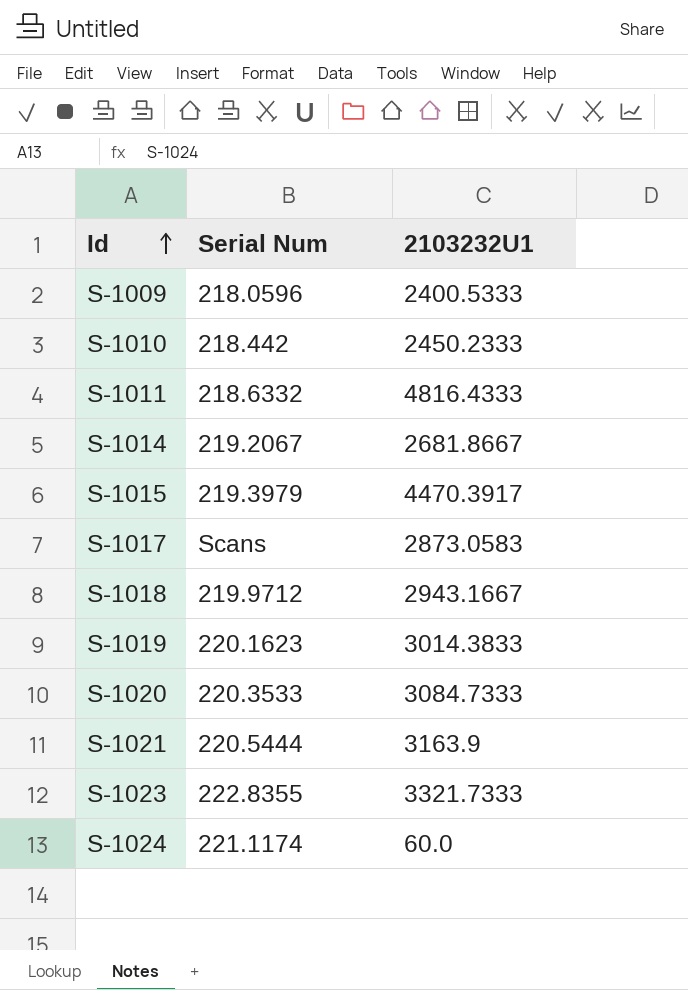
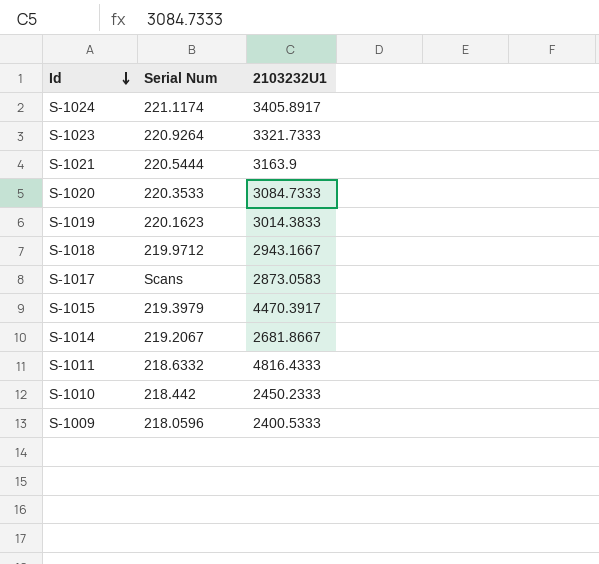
row order: Id ascending -> Id descending
S-1024 | 2103232U1: 60.0 -> 3405.8917
S-1023 | Serial Num: 222.8355 -> 220.9264

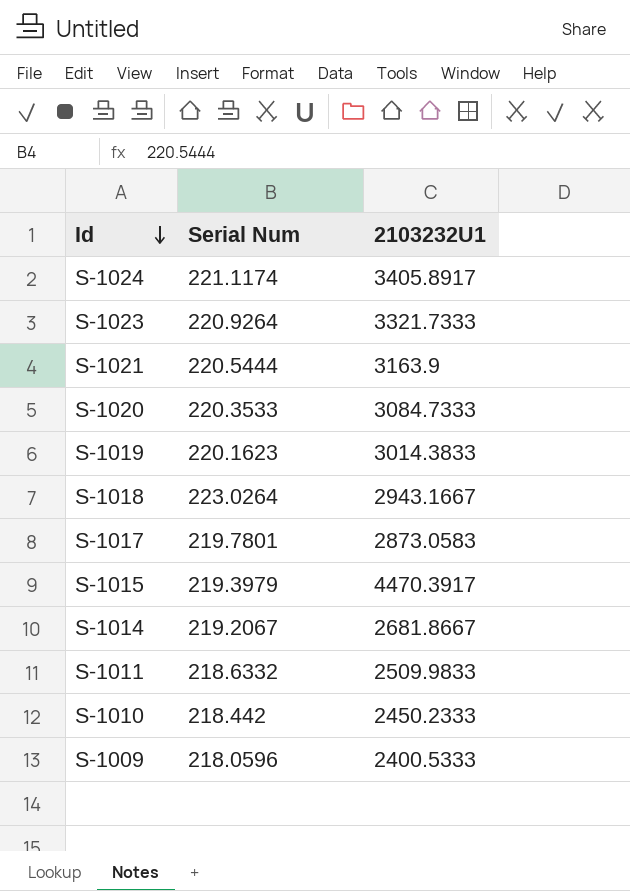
S-1018 | Serial Num: 219.9712 -> 223.0264
S-1017 | Serial Num: Scans -> 219.7801
S-1011 | 2103232U1: 4816.4333 -> 2509.9833

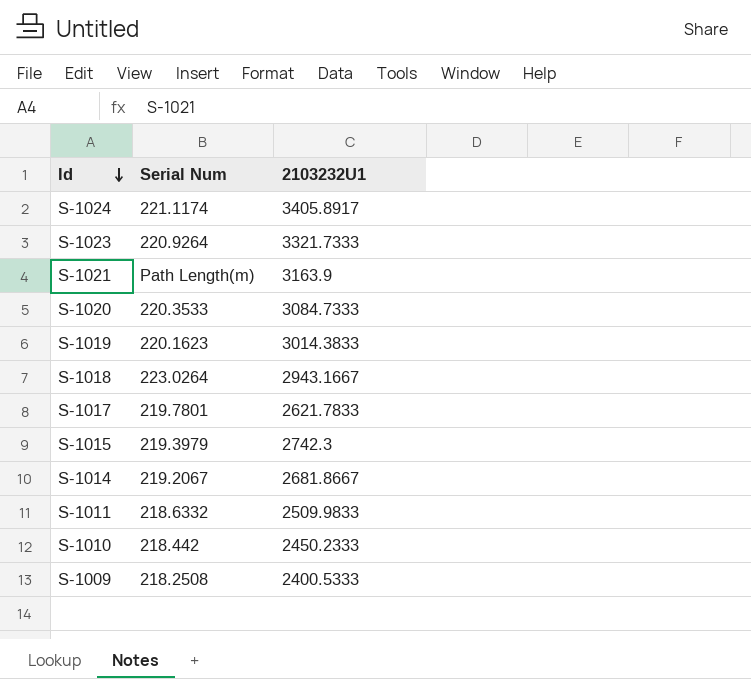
S-1021 | Serial Num: 220.5444 -> Path Length(m)
S-1017 | 2103232U1: 2873.0583 -> 2621.7833
S-1015 | 2103232U1: 4470.3917 -> 2742.3
S-1009 | Serial Num: 218.0596 -> 218.2508

